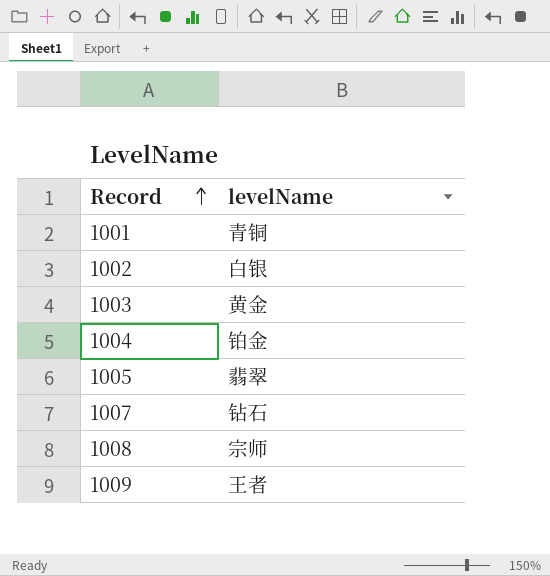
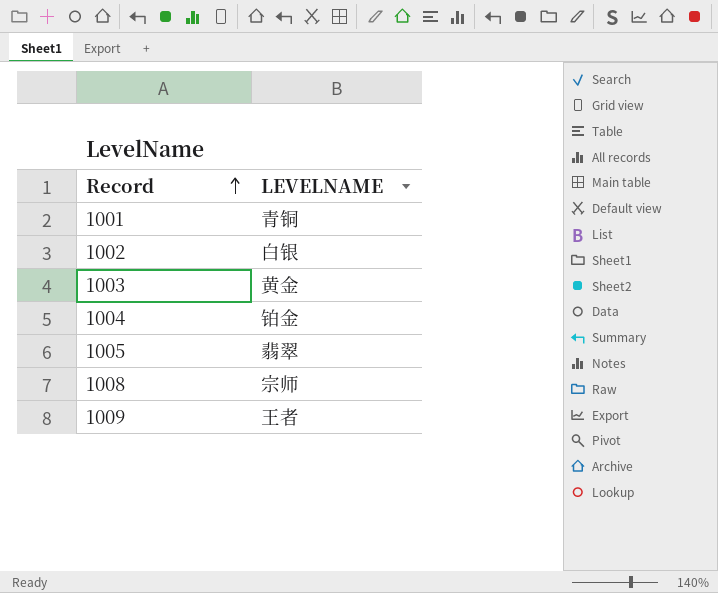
column name: levelName -> LEVELNAME
row 1007: 钻石 -> none

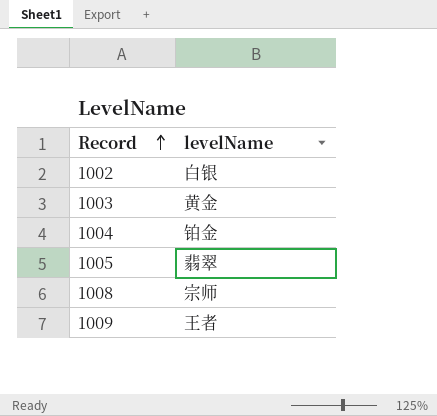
column name: LEVELNAME -> levelName
row 1001: 青铜 -> none

